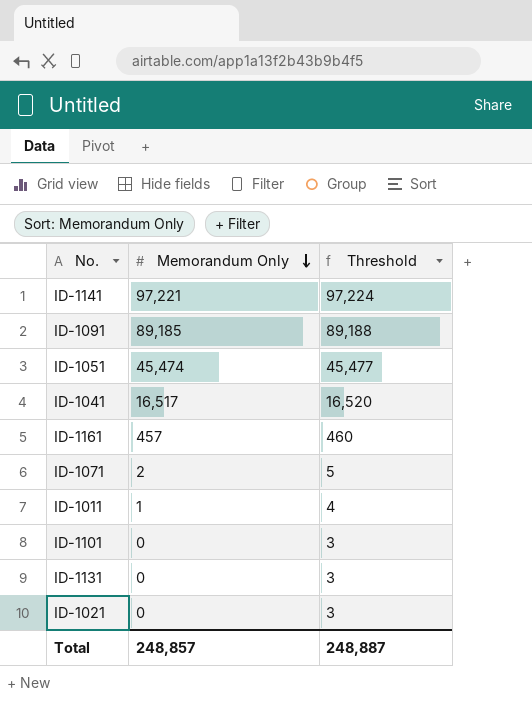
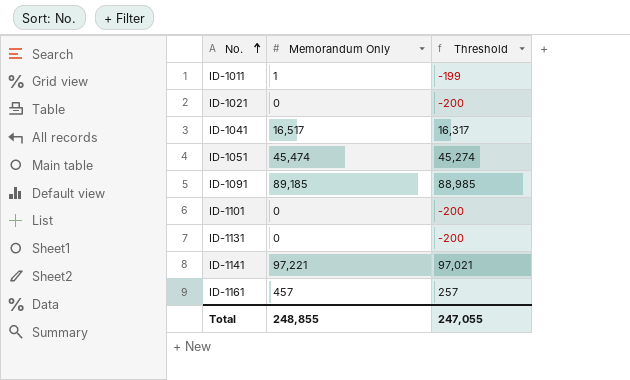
row order: Memorandum Only descending -> No. ascending
column Threshold | formula: [Memorandum Only] + 3 -> [Memorandum Only] - 200
row ID-1071: 2 | 5 -> none
Total | Memorandum Only: 248,857 -> 248,855
Total | Threshold: 248,887 -> 247,055

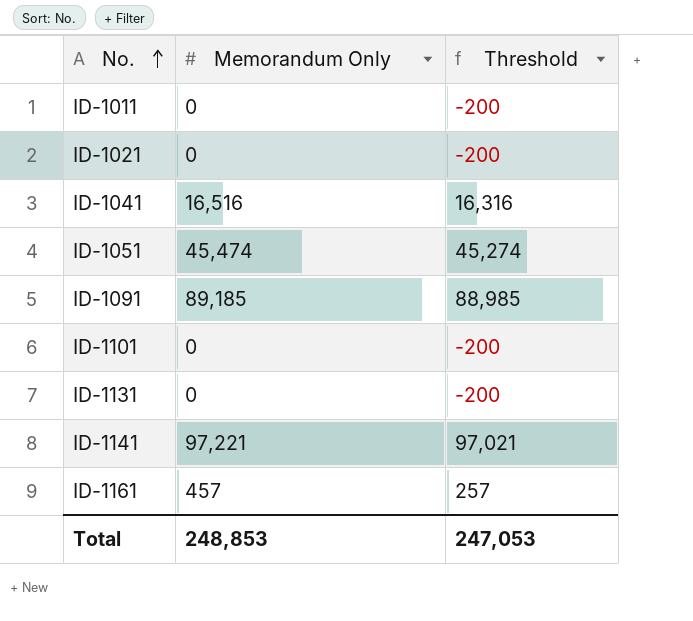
ID-1011 | Memorandum Only: 1 -> 0
ID-1011 | Threshold: -199 -> -200
ID-1041 | Memorandum Only: 16,517 -> 16,516
ID-1041 | Threshold: 16,317 -> 16,316
Total | Memorandum Only: 248,855 -> 248,853
Total | Threshold: 247,055 -> 247,053

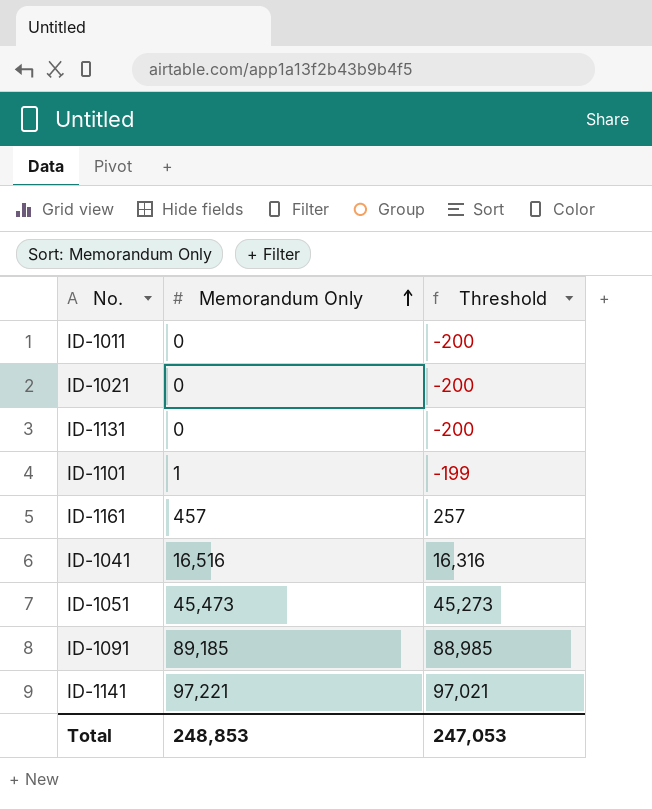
row order: No. ascending -> Memorandum Only ascending
ID-1101 | Memorandum Only: 0 -> 1
ID-1101 | Threshold: -200 -> -199
ID-1051 | Memorandum Only: 45,474 -> 45,473
ID-1051 | Threshold: 45,274 -> 45,273

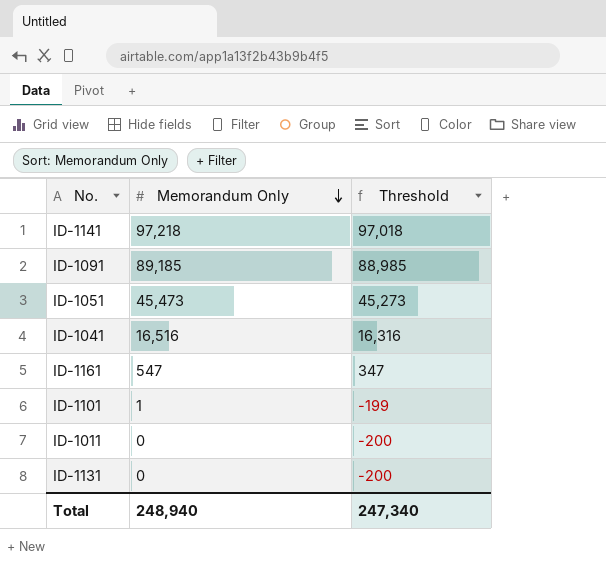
row order: Memorandum Only ascending -> Memorandum Only descending
row ID-1021: 0 | -200 -> none
ID-1141 | Memorandum Only: 97,221 -> 97,218
ID-1141 | Threshold: 97,021 -> 97,018
ID-1161 | Memorandum Only: 457 -> 547
ID-1161 | Threshold: 257 -> 347
Total | Memorandum Only: 248,853 -> 248,940
Total | Threshold: 247,053 -> 247,340

